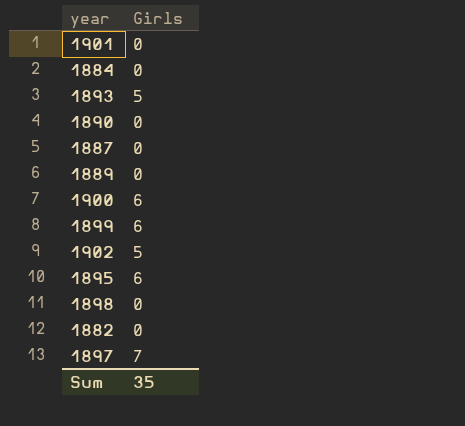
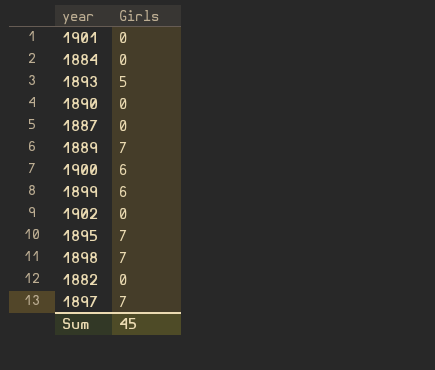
1889 | Girls: 0 -> 7
1902 | Girls: 5 -> 0
1895 | Girls: 6 -> 7
1898 | Girls: 0 -> 7
Sum | Girls: 35 -> 45

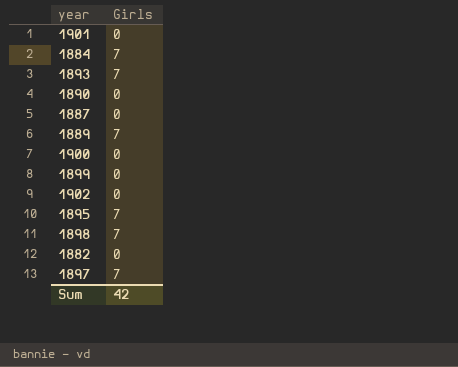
1884 | Girls: 0 -> 7
1893 | Girls: 5 -> 7
1900 | Girls: 6 -> 0
1899 | Girls: 6 -> 0
Sum | Girls: 45 -> 42

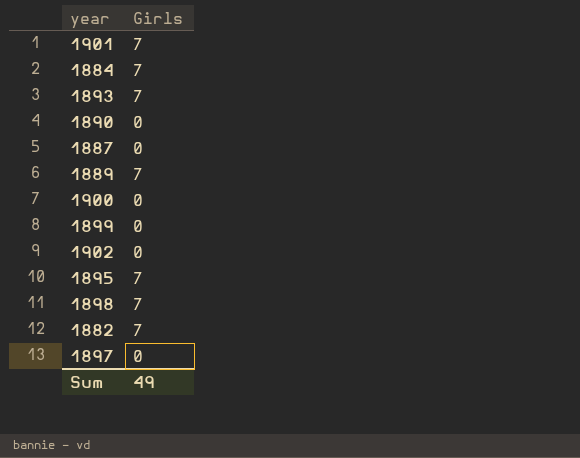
1901 | Girls: 0 -> 7
1882 | Girls: 0 -> 7
1897 | Girls: 7 -> 0
Sum | Girls: 42 -> 49

